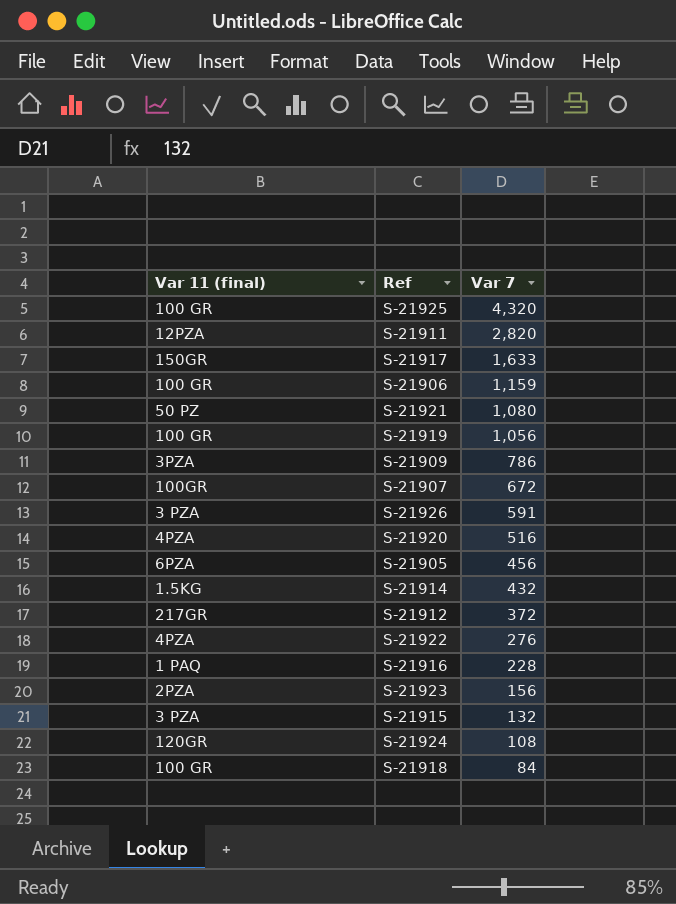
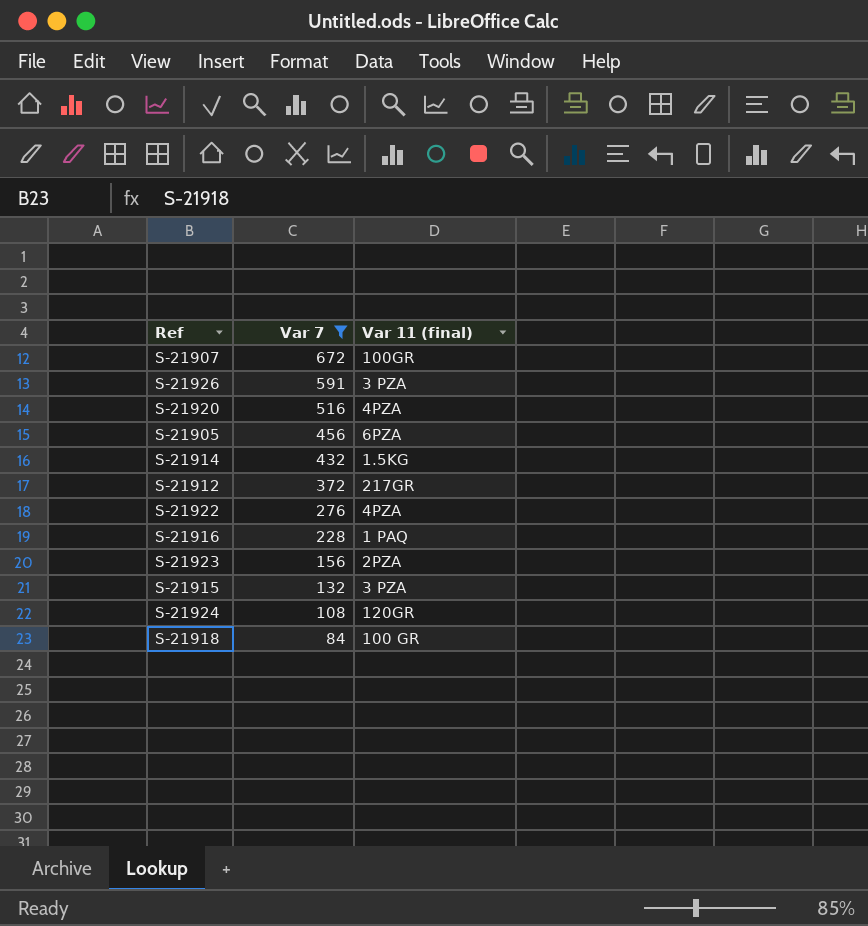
filter: none -> Var 7 <= 672
column Var 11 (final) | position: 1 -> 3

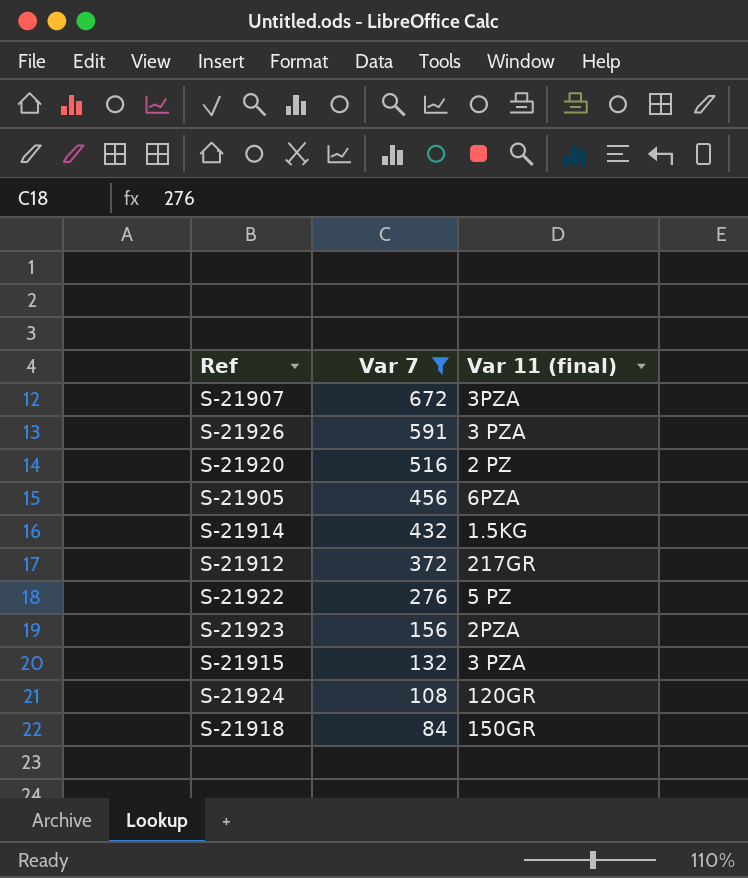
row S-21916: 228 | 1 PAQ -> none
S-21907 | Var 11 (final): 100GR -> 3PZA
S-21920 | Var 11 (final): 4PZA -> 2 PZ
S-21922 | Var 11 (final): 4PZA -> 5 PZ
S-21918 | Var 11 (final): 100 GR -> 150GR

